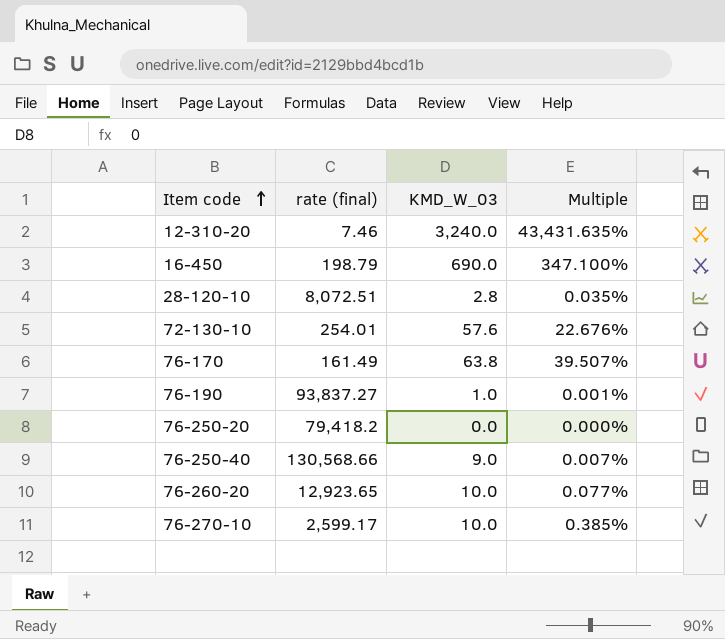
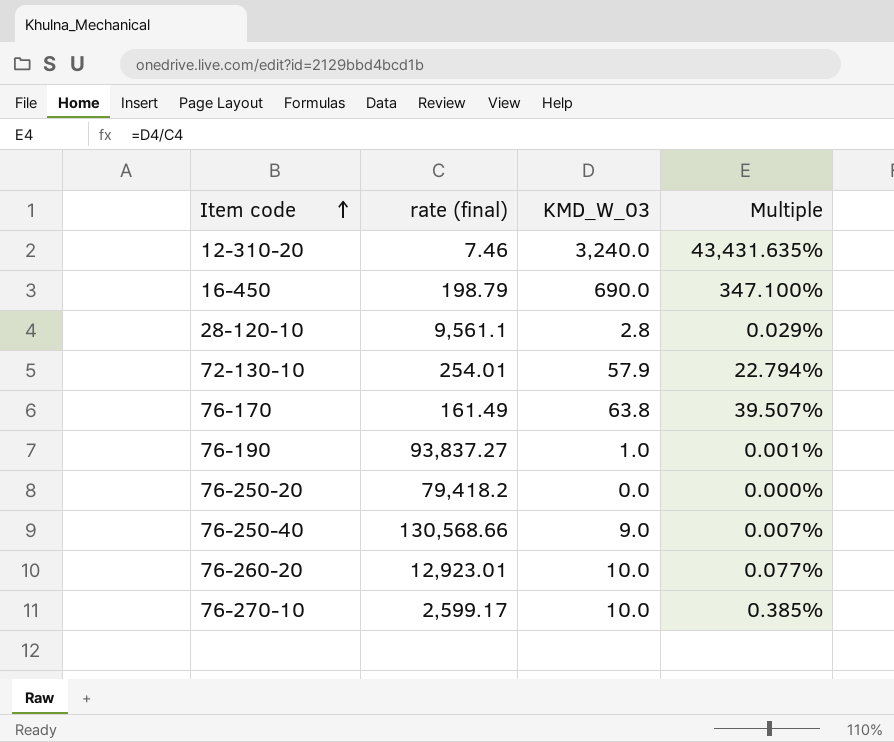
28-120-10 | rate (final): 8,072.51 -> 9,561.1
28-120-10 | Multiple: 0.035% -> 0.029%
72-130-10 | KMD_W_03: 57.6 -> 57.9
72-130-10 | Multiple: 22.676% -> 22.794%
76-260-20 | rate (final): 12,923.65 -> 12,923.01

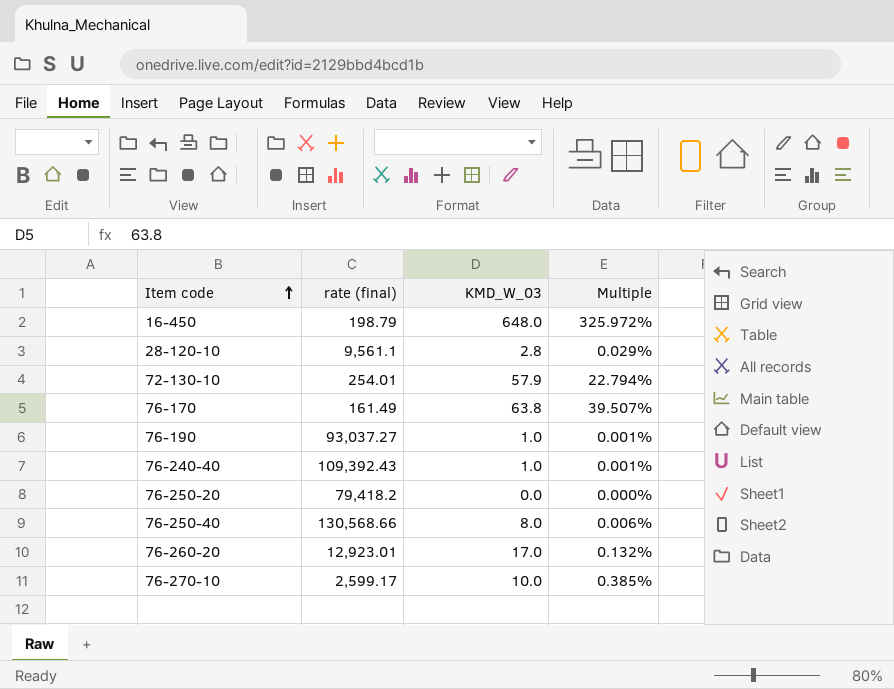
row 12-310-20: 7.46 | 3,240.0 | 43,431.635% -> none
16-450 | KMD_W_03: 690.0 -> 648.0
16-450 | Multiple: 347.100% -> 325.972%
76-190 | rate (final): 93,837.27 -> 93,037.27
row 76-240-40: none -> 109,392.43 | 1.0 | 0.001%
76-250-40 | KMD_W_03: 9.0 -> 8.0
76-250-40 | Multiple: 0.007% -> 0.006%
76-260-20 | KMD_W_03: 10.0 -> 17.0
76-260-20 | Multiple: 0.077% -> 0.132%

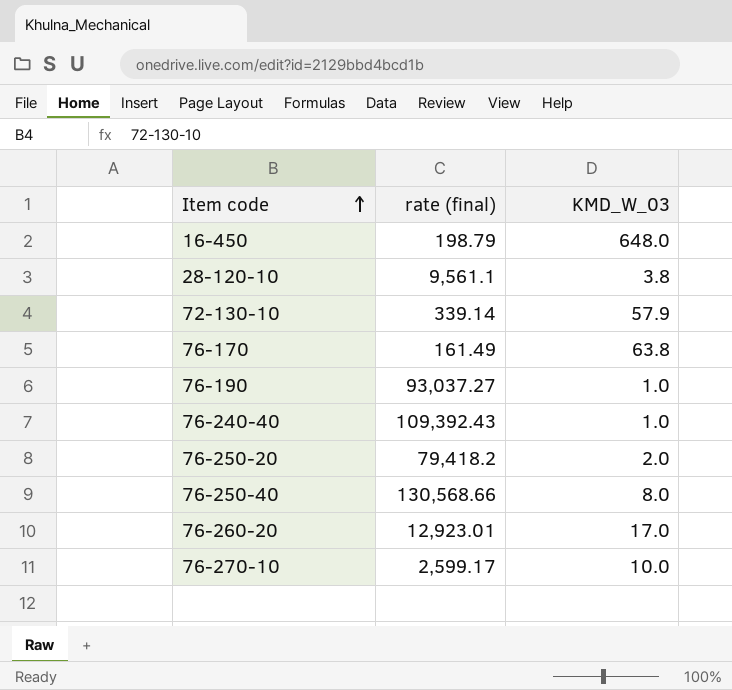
column Multiple | formula: [KMD_W_03] / [rate (final)] -> none
28-120-10 | KMD_W_03: 2.8 -> 3.8
72-130-10 | rate (final): 254.01 -> 339.14
76-250-20 | KMD_W_03: 0.0 -> 2.0

